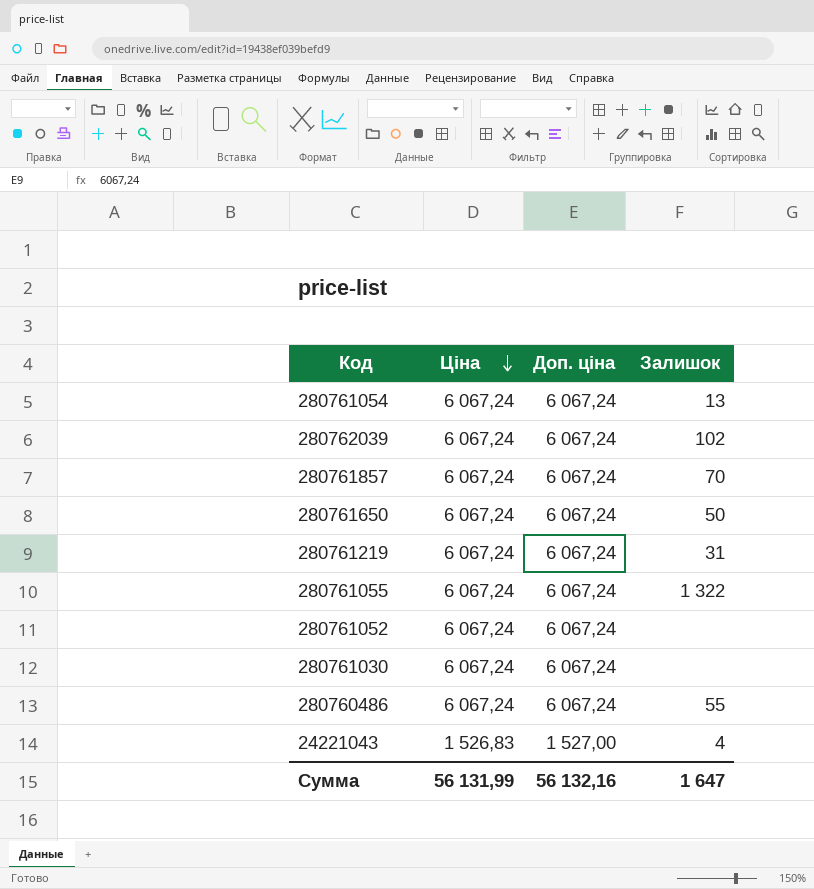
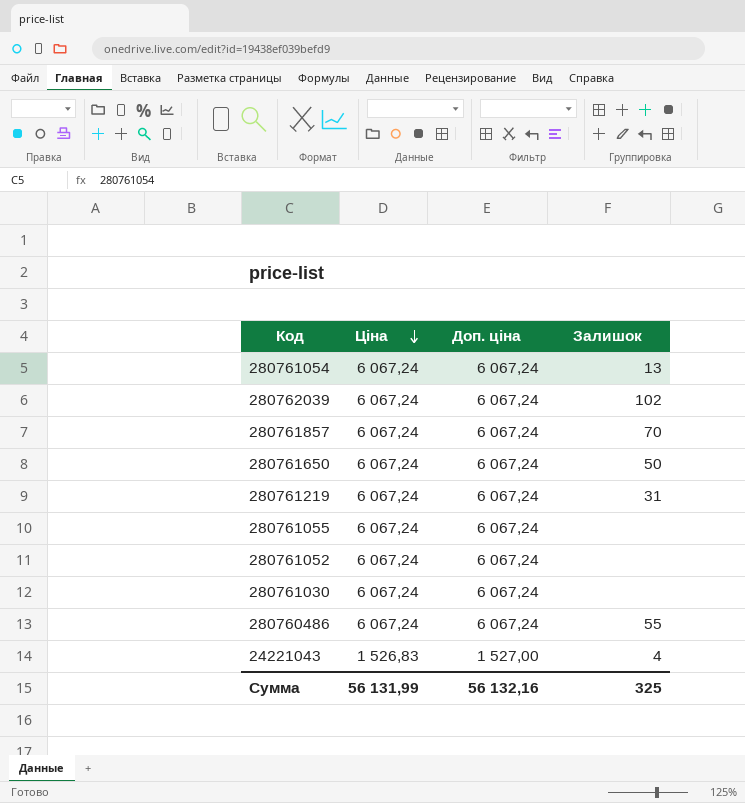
280761055 | Залишок: 1 322 -> none
Сумма | Залишок: 1 647 -> 325

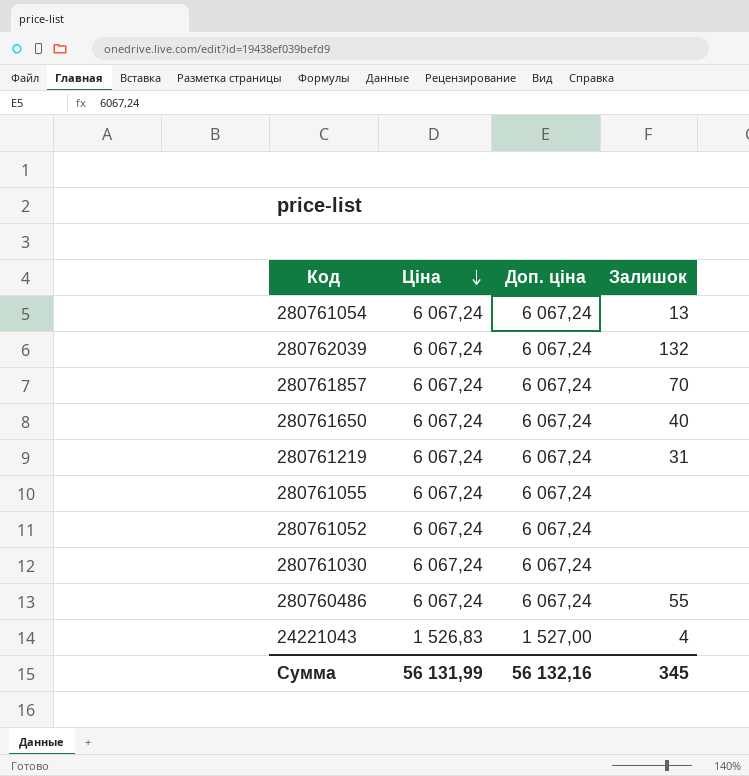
280762039 | Залишок: 102 -> 132
280761650 | Залишок: 50 -> 40
Сумма | Залишок: 325 -> 345

